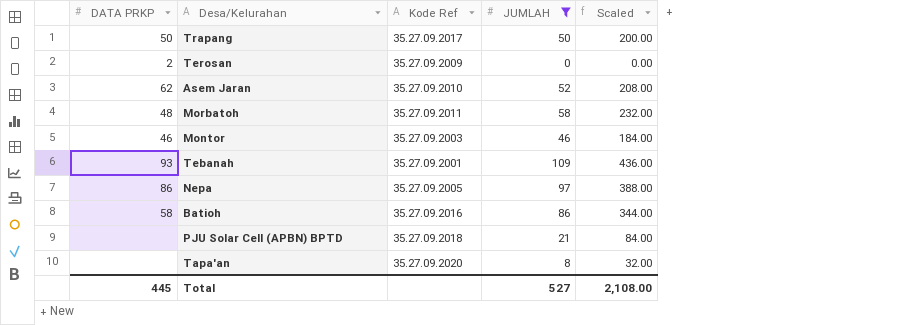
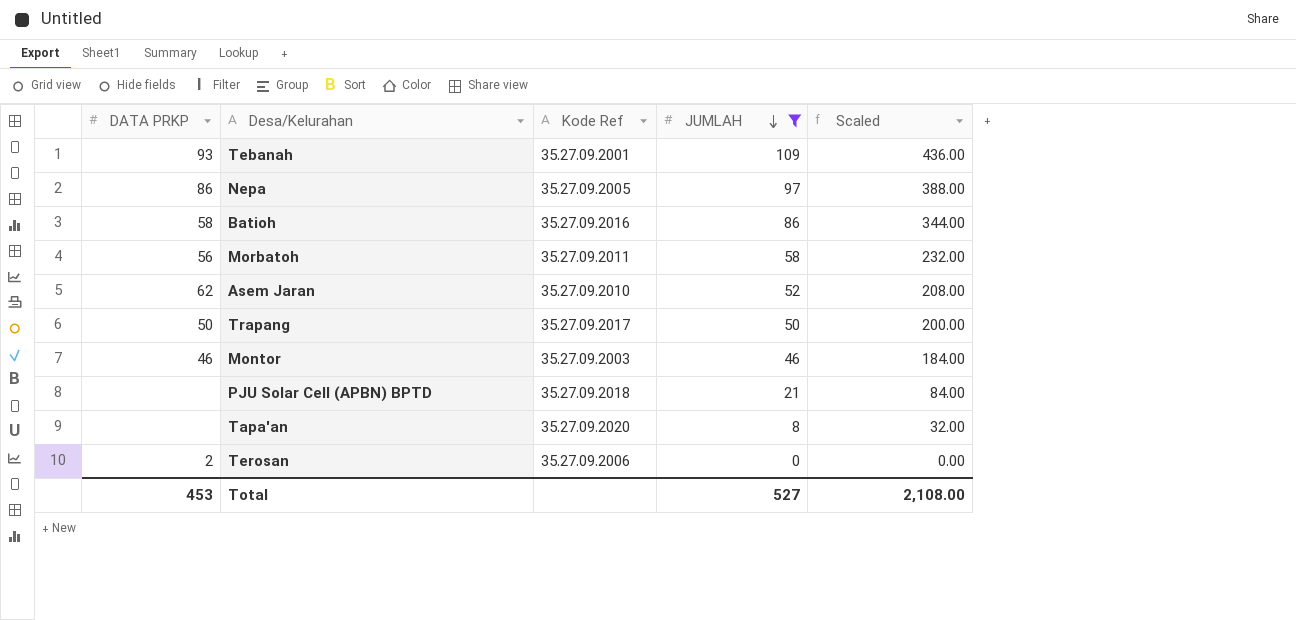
row order: none -> JUMLAH descending
Morbatoh | DATA PRKP: 48 -> 56
Terosan | Kode Ref: 35.27.09.2009 -> 35.27.09.2006
Total | DATA PRKP: 445 -> 453

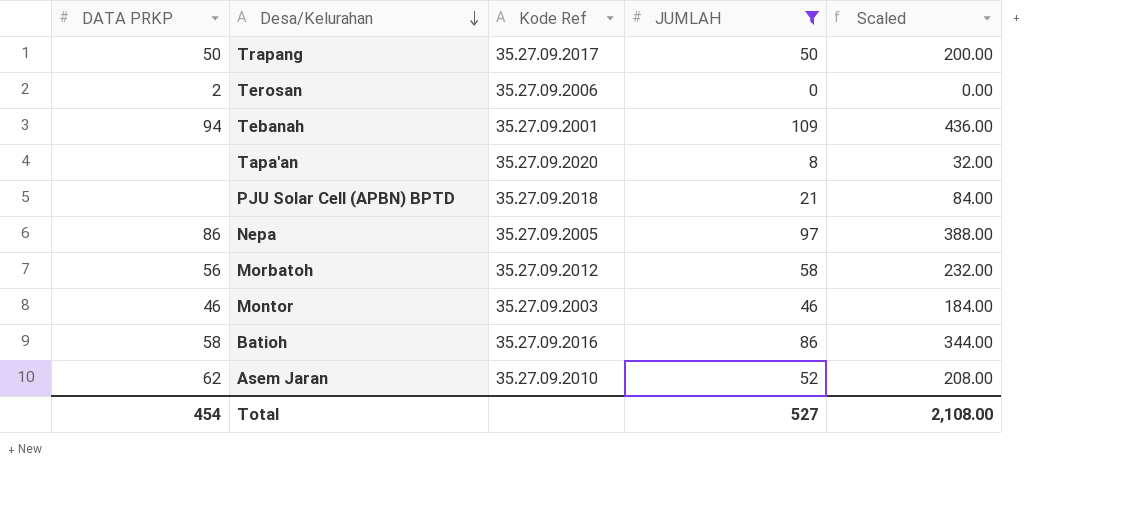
row order: JUMLAH descending -> Desa/Kelurahan descending
Tebanah | DATA PRKP: 93 -> 94
Morbatoh | Kode Ref: 35.27.09.2011 -> 35.27.09.2012
Total | DATA PRKP: 453 -> 454

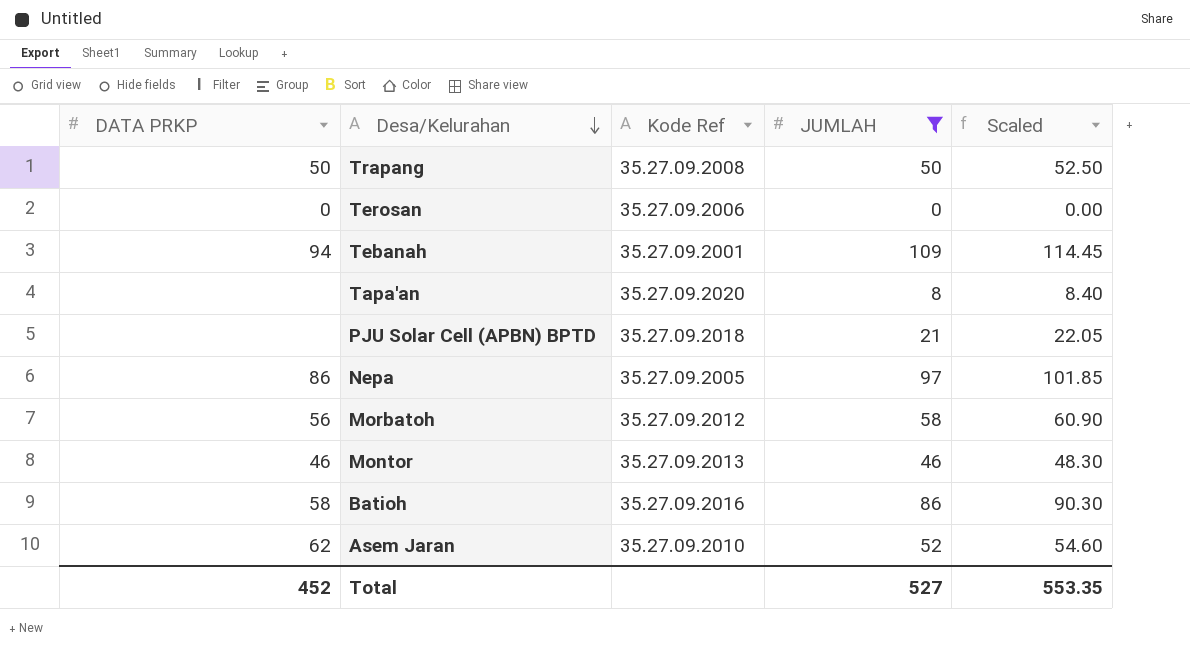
column Scaled | formula: [JUMLAH] * 4 -> [JUMLAH] * 1.05
Trapang | Kode Ref: 35.27.09.2017 -> 35.27.09.2008
Terosan | DATA PRKP: 2 -> 0
Montor | Kode Ref: 35.27.09.2003 -> 35.27.09.2013
Total | DATA PRKP: 454 -> 452
Total | Scaled: 2,108.00 -> 553.35

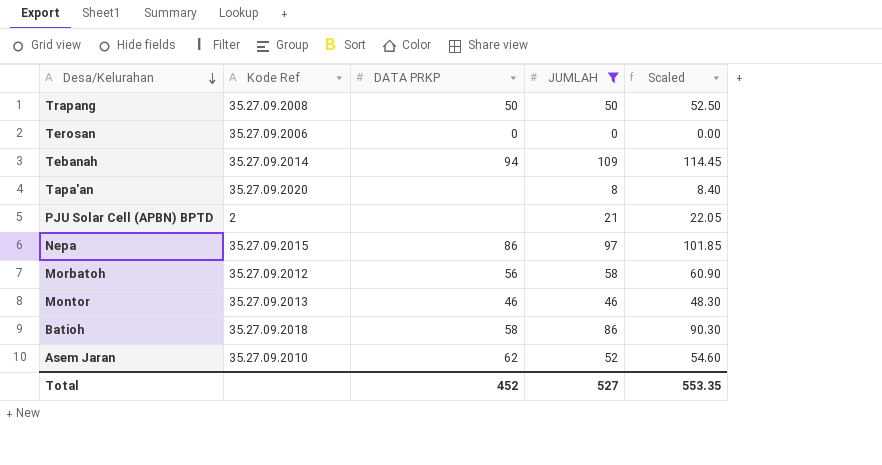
column DATA PRKP | position: 1 -> 3
Tebanah | Kode Ref: 35.27.09.2001 -> 35.27.09.2014
PJU Solar Cell (APBN) BPTD | Kode Ref: 35.27.09.2018 -> 2
Nepa | Kode Ref: 35.27.09.2005 -> 35.27.09.2015
Batioh | Kode Ref: 35.27.09.2016 -> 35.27.09.2018

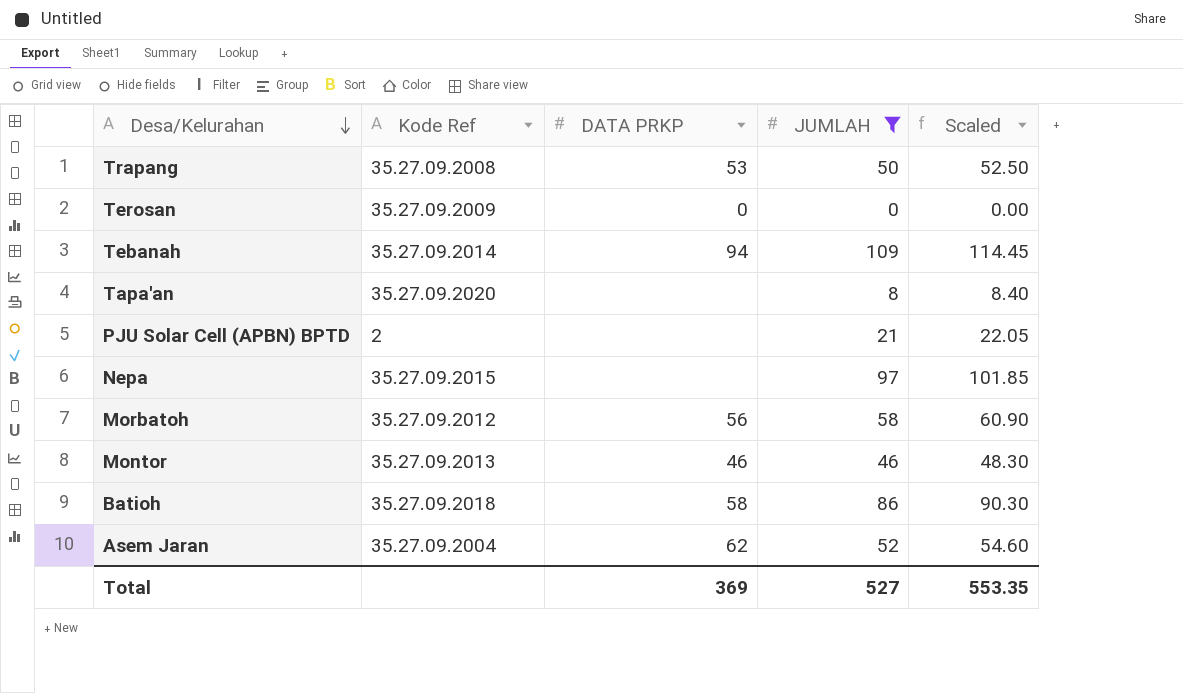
Trapang | DATA PRKP: 50 -> 53
Terosan | Kode Ref: 35.27.09.2006 -> 35.27.09.2009
Nepa | DATA PRKP: 86 -> none
Asem Jaran | Kode Ref: 35.27.09.2010 -> 35.27.09.2004
Total | DATA PRKP: 452 -> 369

